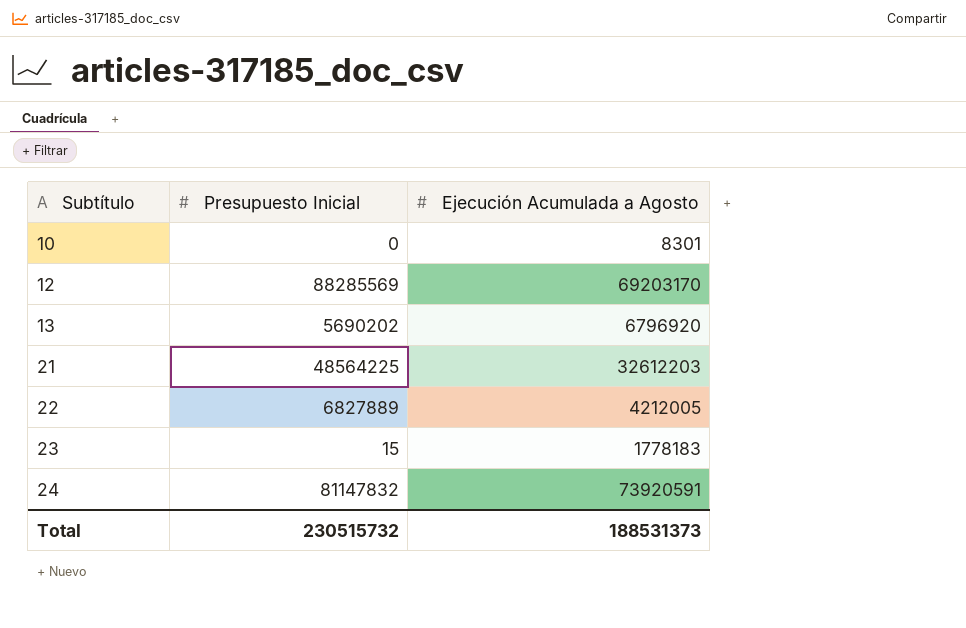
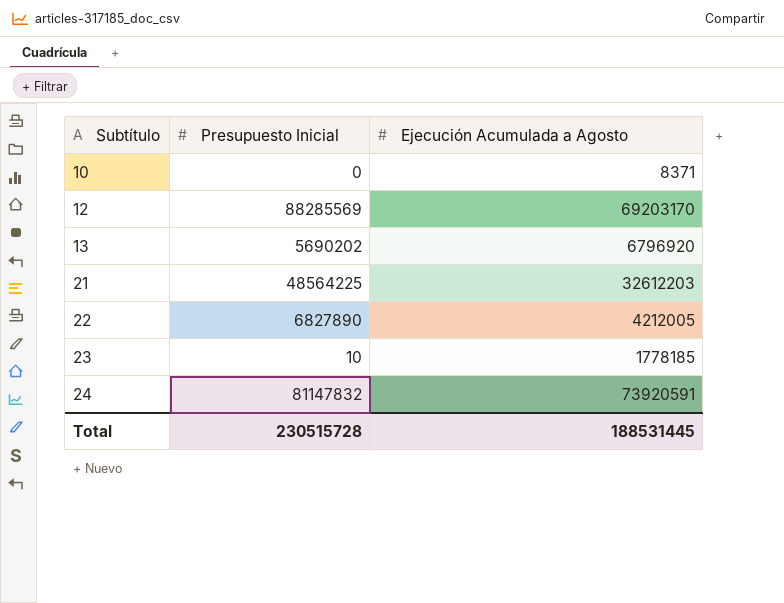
10 | Ejecución Acumulada a Agosto: 8301 -> 8371
22 | Presupuesto Inicial: 6827889 -> 6827890
23 | Presupuesto Inicial: 15 -> 10
23 | Ejecución Acumulada a Agosto: 1778183 -> 1778185
Total | Presupuesto Inicial: 230515732 -> 230515728
Total | Ejecución Acumulada a Agosto: 188531373 -> 188531445

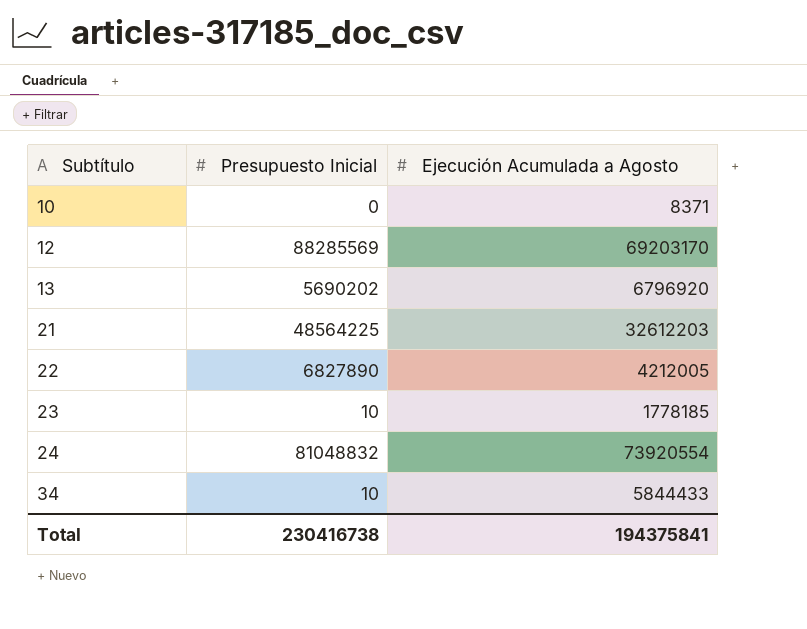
24 | Presupuesto Inicial: 81147832 -> 81048832
24 | Ejecución Acumulada a Agosto: 73920591 -> 73920554
row 34: none -> 10 | 5844433
Total | Presupuesto Inicial: 230515728 -> 230416738
Total | Ejecución Acumulada a Agosto: 188531445 -> 194375841

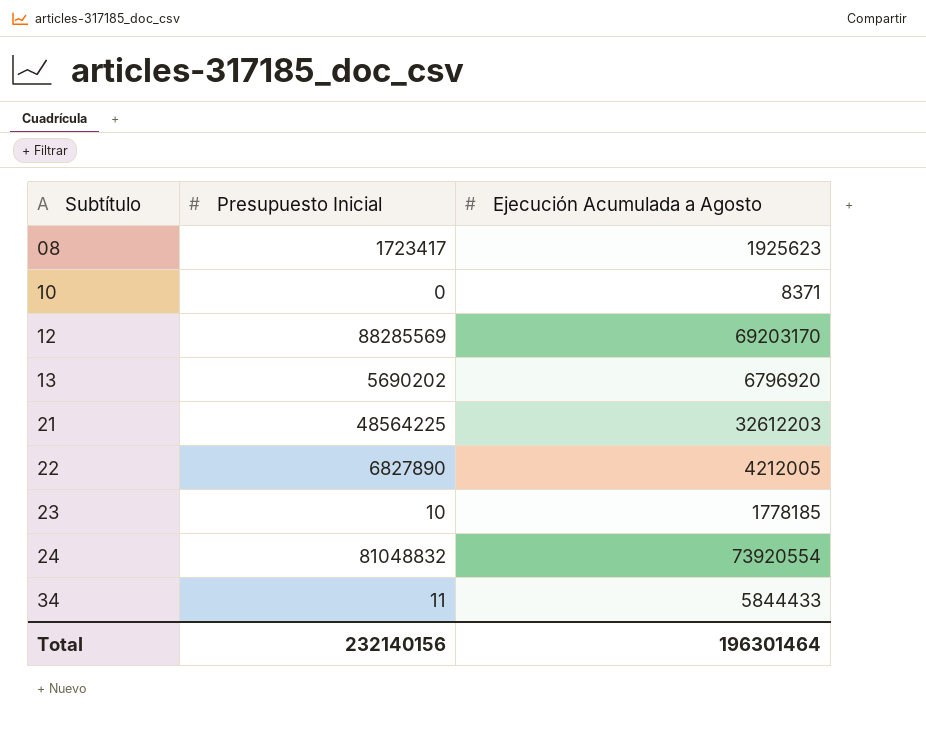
row 08: none -> 1723417 | 1925623
34 | Presupuesto Inicial: 10 -> 11
Total | Presupuesto Inicial: 230416738 -> 232140156
Total | Ejecución Acumulada a Agosto: 194375841 -> 196301464

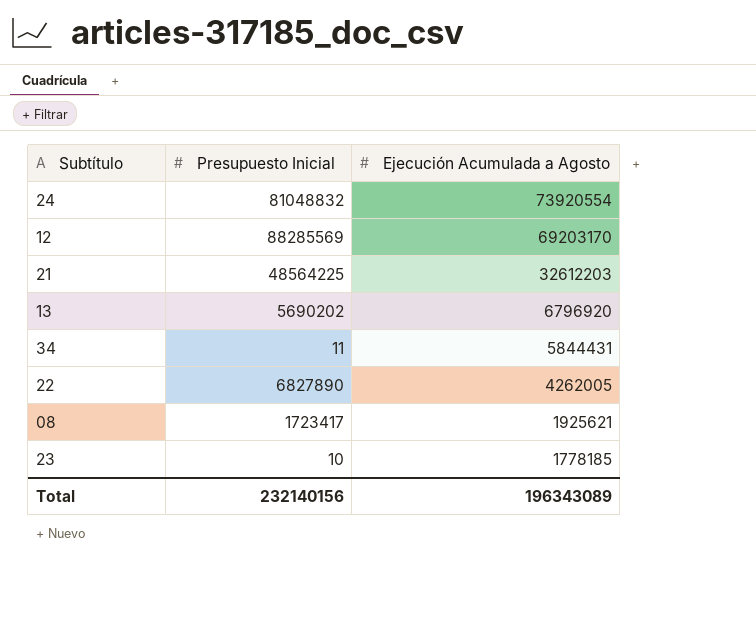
row order: Subtítulo ascending -> Ejecución Acumulada a Agosto descending
row 10: 0 | 8371 -> none
34 | Ejecución Acumulada a Agosto: 5844433 -> 5844431
22 | Ejecución Acumulada a Agosto: 4212005 -> 4262005
08 | Ejecución Acumulada a Agosto: 1925623 -> 1925621
Total | Ejecución Acumulada a Agosto: 196301464 -> 196343089

